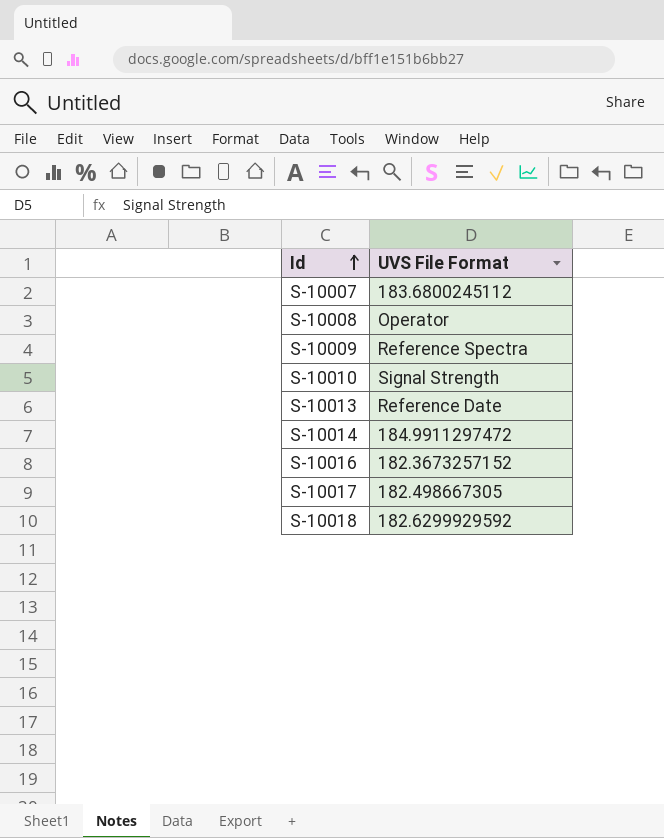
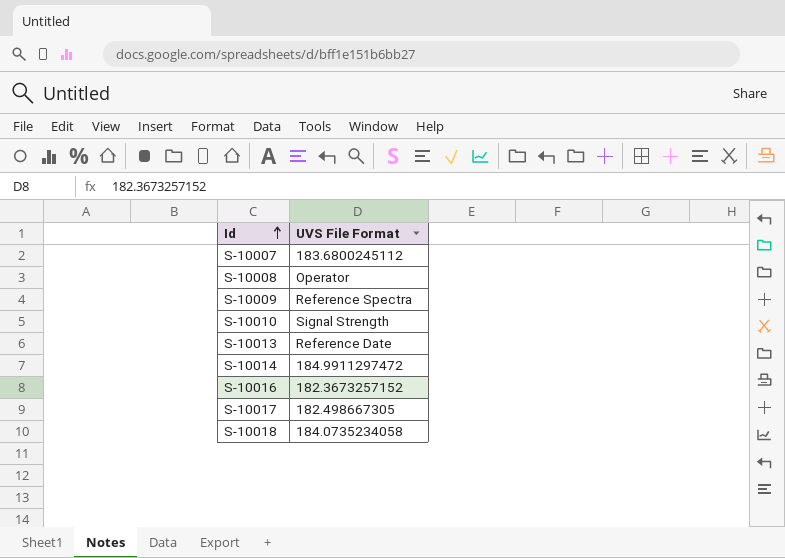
S-10018 | UVS File Format: 182.6299929592 -> 184.0735234058

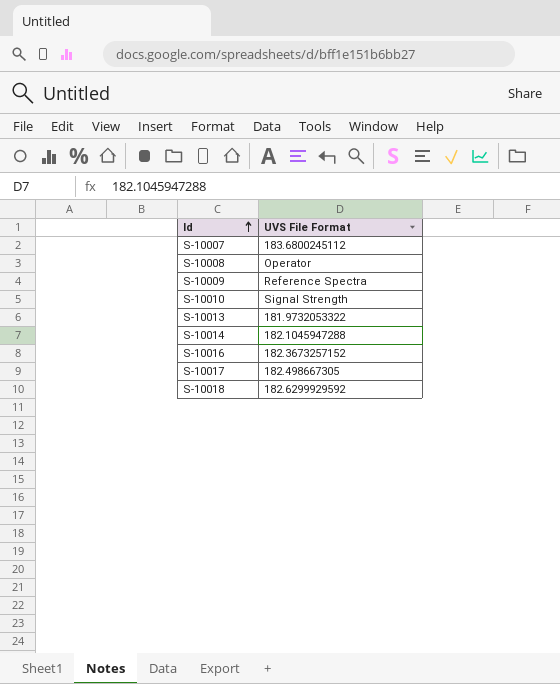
S-10013 | UVS File Format: Reference Date -> 181.9732053322
S-10014 | UVS File Format: 184.9911297472 -> 182.1045947288
S-10018 | UVS File Format: 184.0735234058 -> 182.6299929592

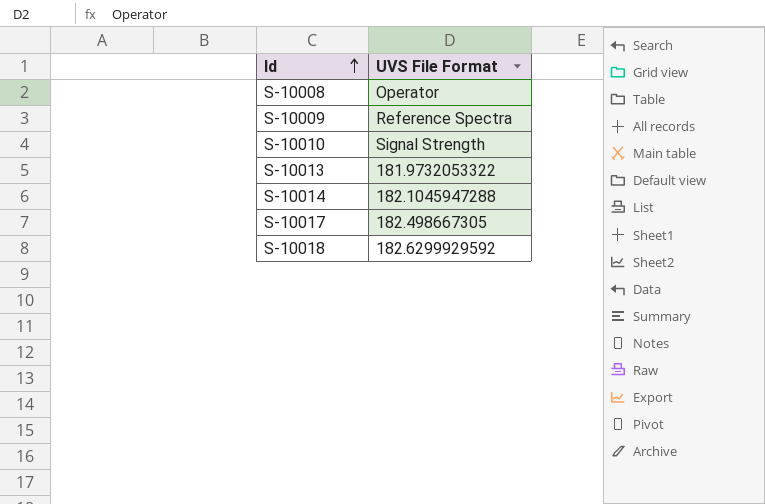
row S-10007: 183.6800245112 -> none
row S-10016: 182.3673257152 -> none

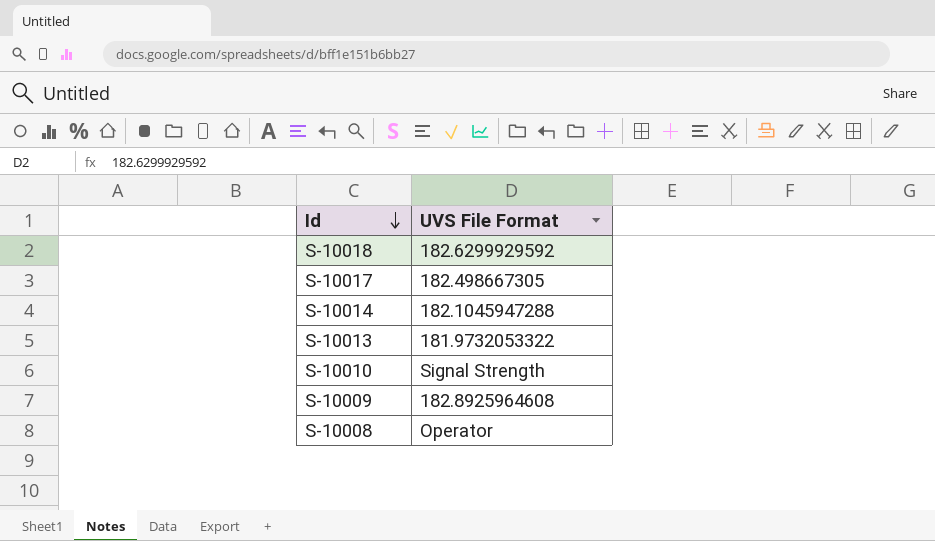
row order: Id ascending -> Id descending
S-10009 | UVS File Format: Reference Spectra -> 182.8925964608

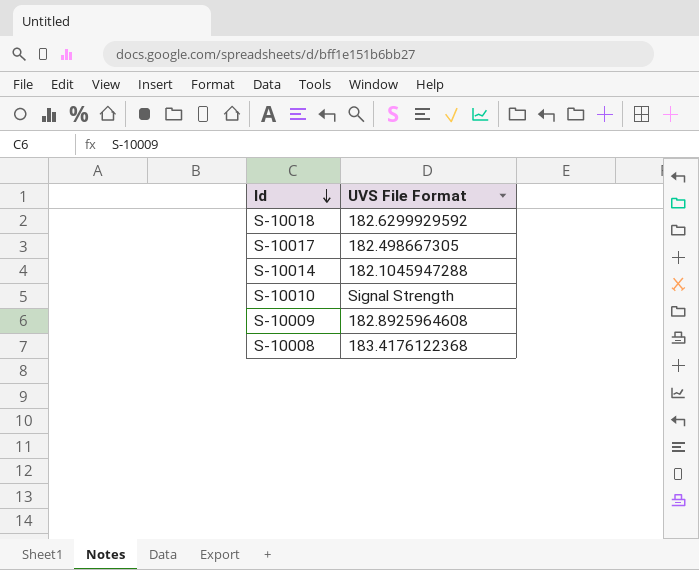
row S-10013: 181.9732053322 -> none
S-10008 | UVS File Format: Operator -> 183.4176122368

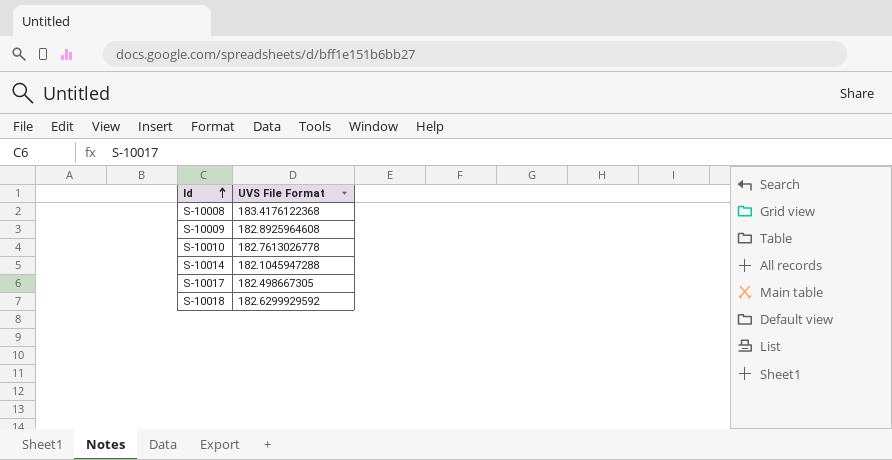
row order: Id descending -> Id ascending
S-10010 | UVS File Format: Signal Strength -> 182.7613026778

